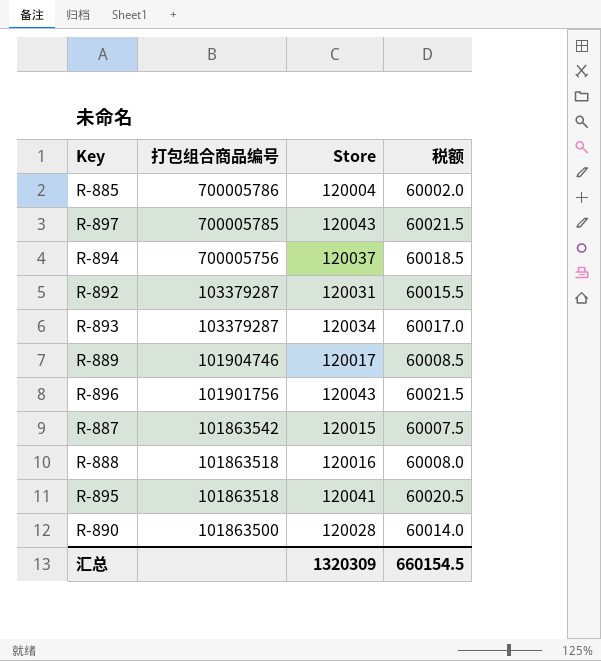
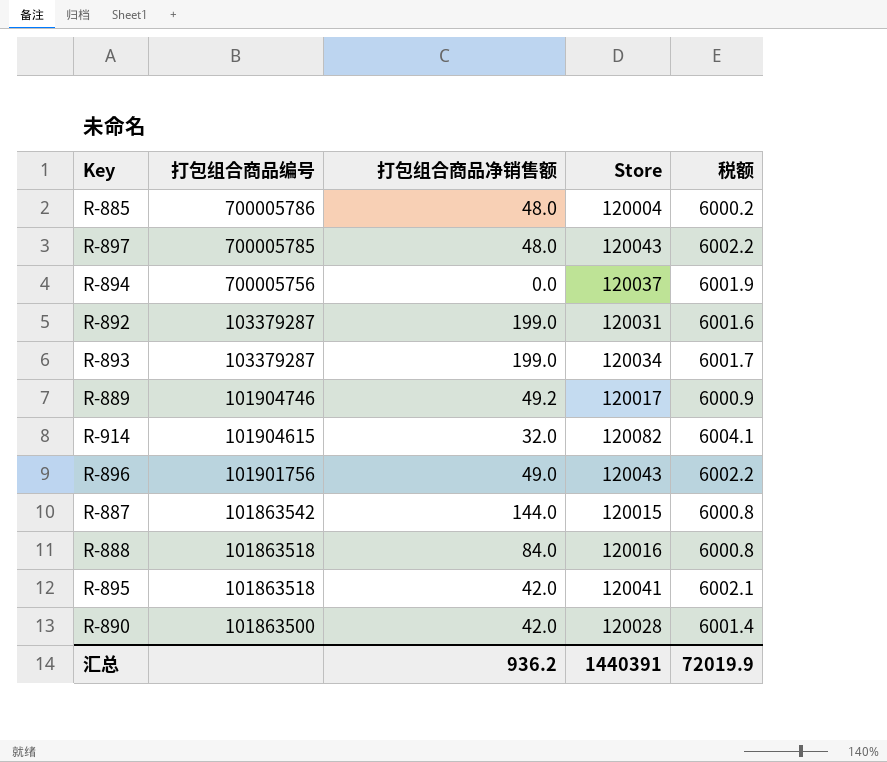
column 打包组合商品净销售额 | position: none -> 3
column 税额 | formula: [Store] * 0.5 -> [Store] * 0.05
row R-914: none -> 101904615 | 32.0 | 120082 | 6004.1
汇总 | Store: 1320309 -> 1440391
汇总 | 税额: 660154.5 -> 72019.9

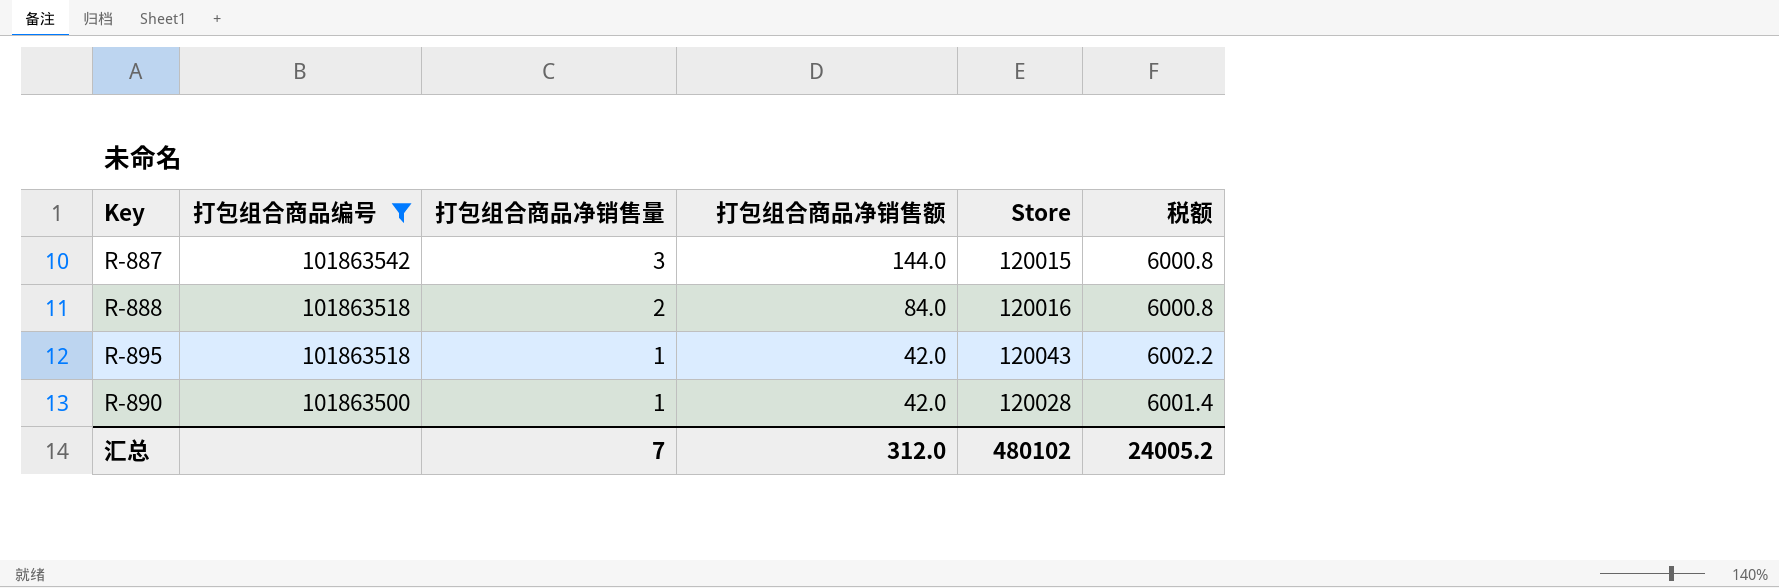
filter: none -> 打包组合商品编号 <= 101863542
column 打包组合商品净销售量 | position: none -> 3
R-895 | Store: 120041 -> 120043
R-895 | 税额: 6002.1 -> 6002.2
汇总 | 打包组合商品净销售额: 936.2 -> 312.0
汇总 | Store: 1440391 -> 480102
汇总 | 税额: 72019.9 -> 24005.2

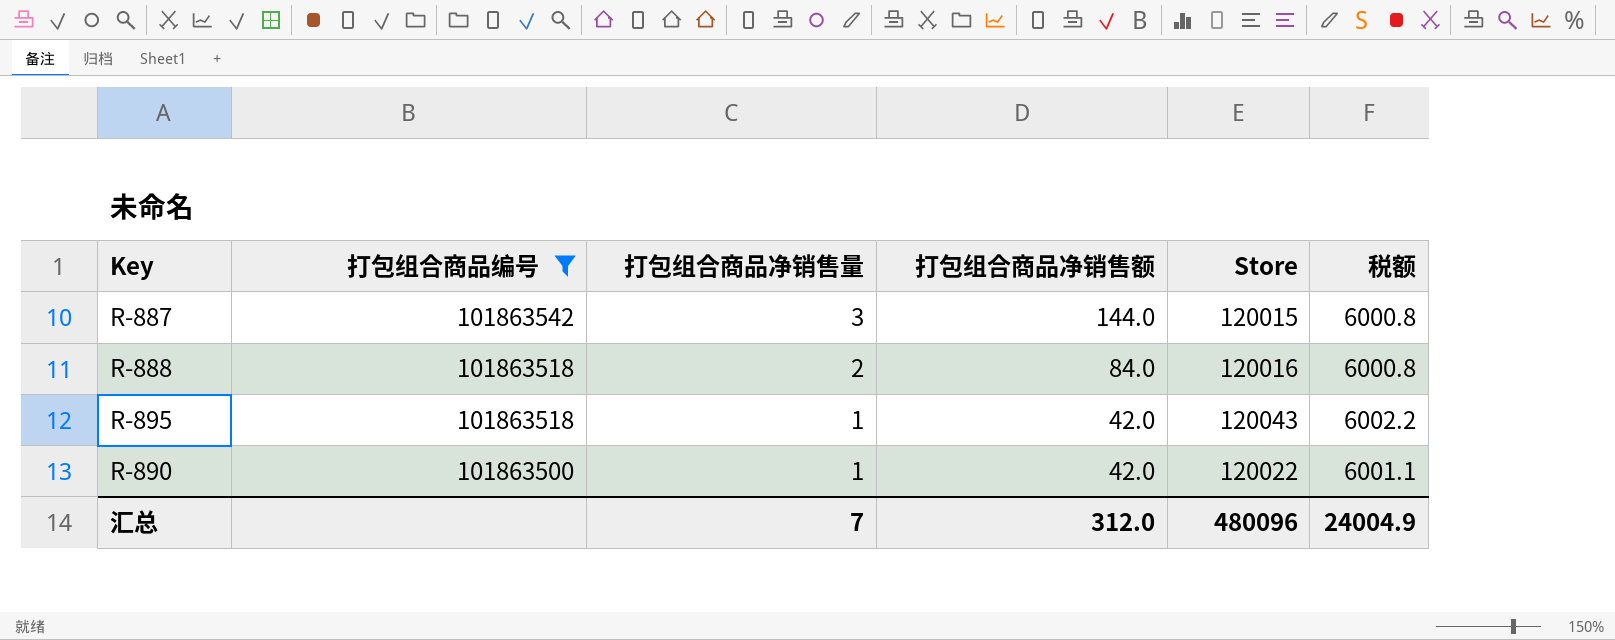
R-890 | Store: 120028 -> 120022
R-890 | 税额: 6001.4 -> 6001.1
汇总 | Store: 480102 -> 480096
汇总 | 税额: 24005.2 -> 24004.9

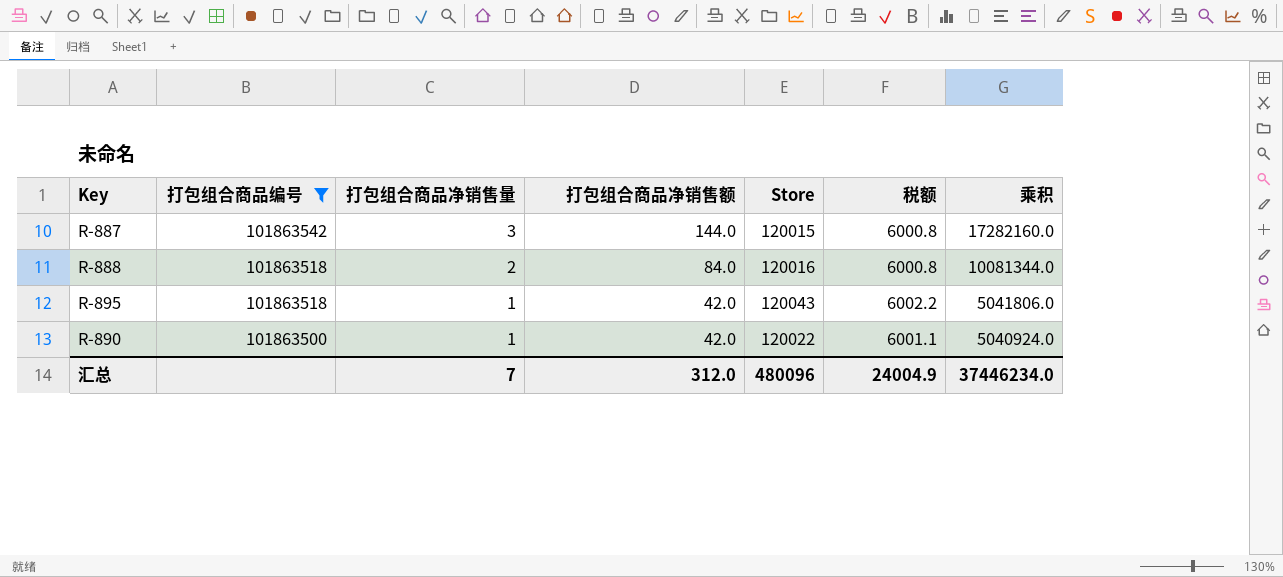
column 乘积 | formula: none -> [打包组合商品净销售额] * [Store]

